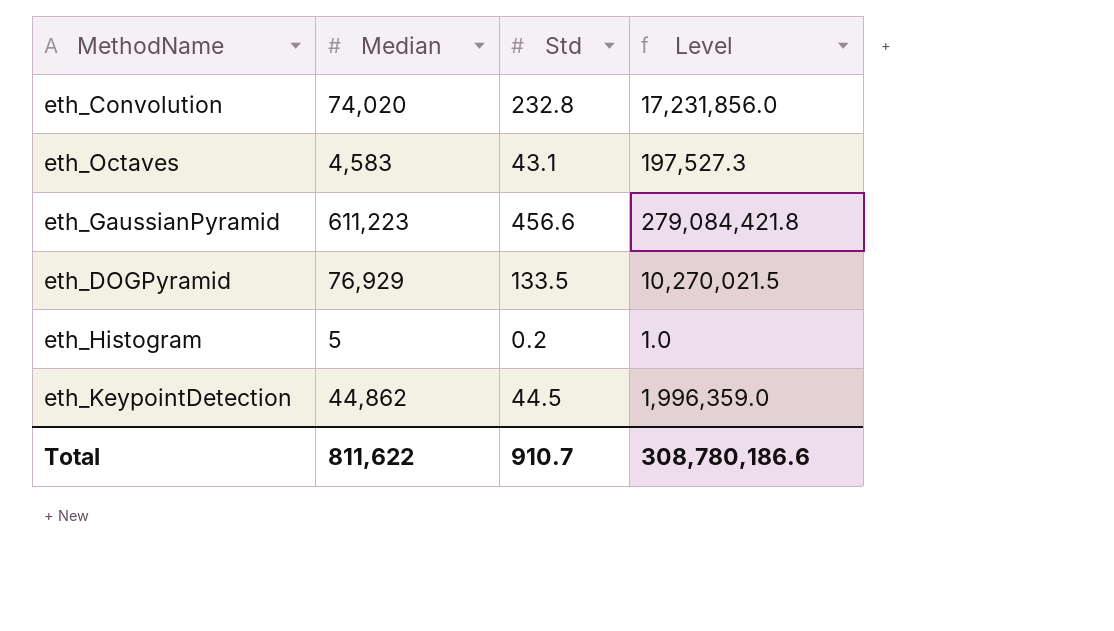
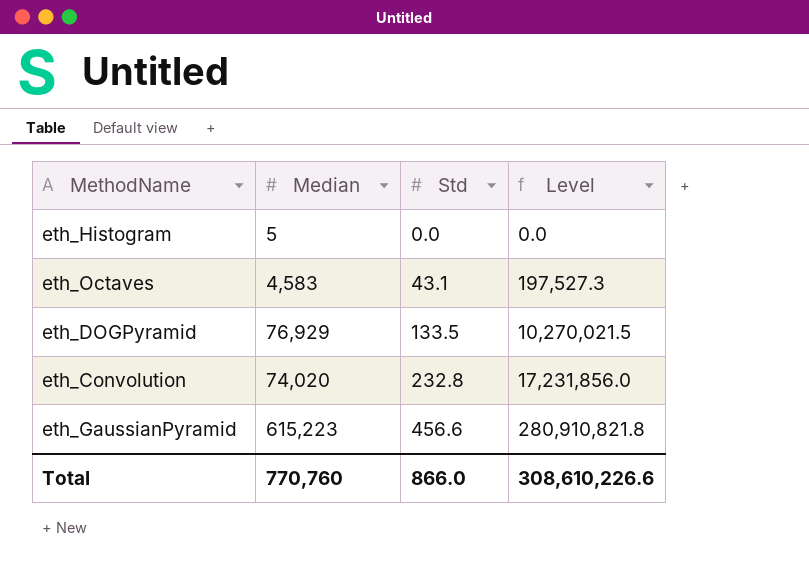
row order: none -> Std ascending
row eth_KeypointDetection: 44,862 | 44.5 | 1,996,359.0 -> none
eth_Histogram | Std: 0.2 -> 0.0
eth_Histogram | Level: 1.0 -> 0.0
eth_GaussianPyramid | Median: 611,223 -> 615,223
eth_GaussianPyramid | Level: 279,084,421.8 -> 280,910,821.8
Total | Median: 811,622 -> 770,760
Total | Std: 910.7 -> 866.0
Total | Level: 308,780,186.6 -> 308,610,226.6

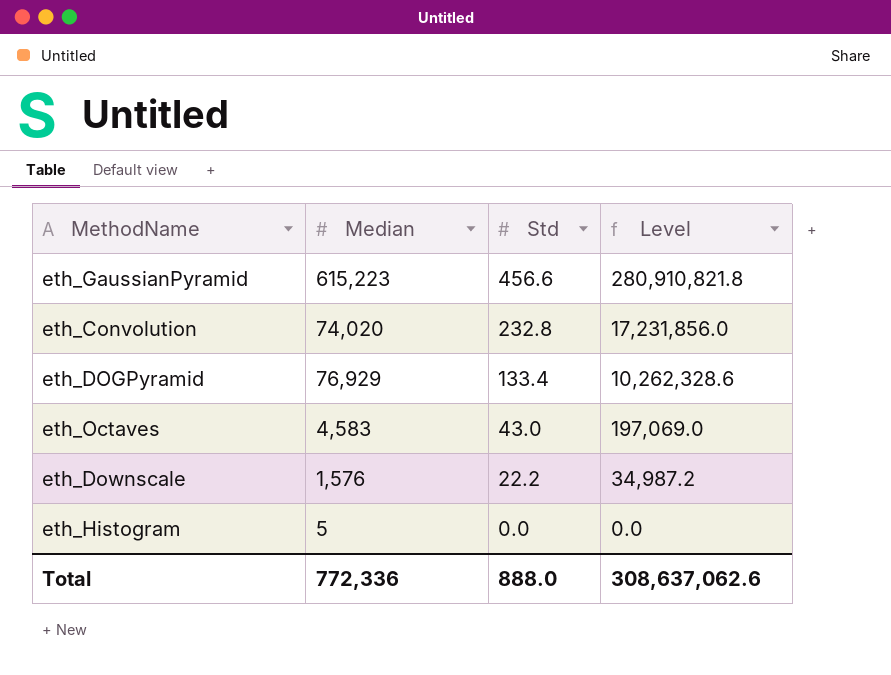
row order: Std ascending -> Std descending
eth_DOGPyramid | Std: 133.5 -> 133.4
eth_DOGPyramid | Level: 10,270,021.5 -> 10,262,328.6
eth_Octaves | Std: 43.1 -> 43.0
eth_Octaves | Level: 197,527.3 -> 197,069.0
row eth_Downscale: none -> 1,576 | 22.2 | 34,987.2
Total | Median: 770,760 -> 772,336
Total | Std: 866.0 -> 888.0
Total | Level: 308,610,226.6 -> 308,637,062.6

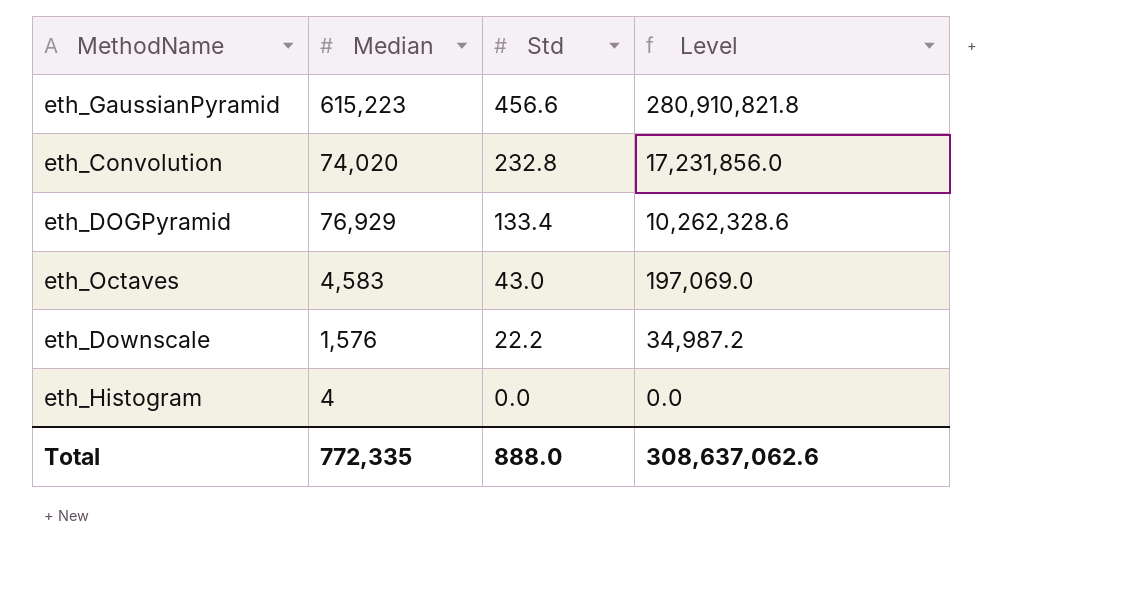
eth_Histogram | Median: 5 -> 4
Total | Median: 772,336 -> 772,335

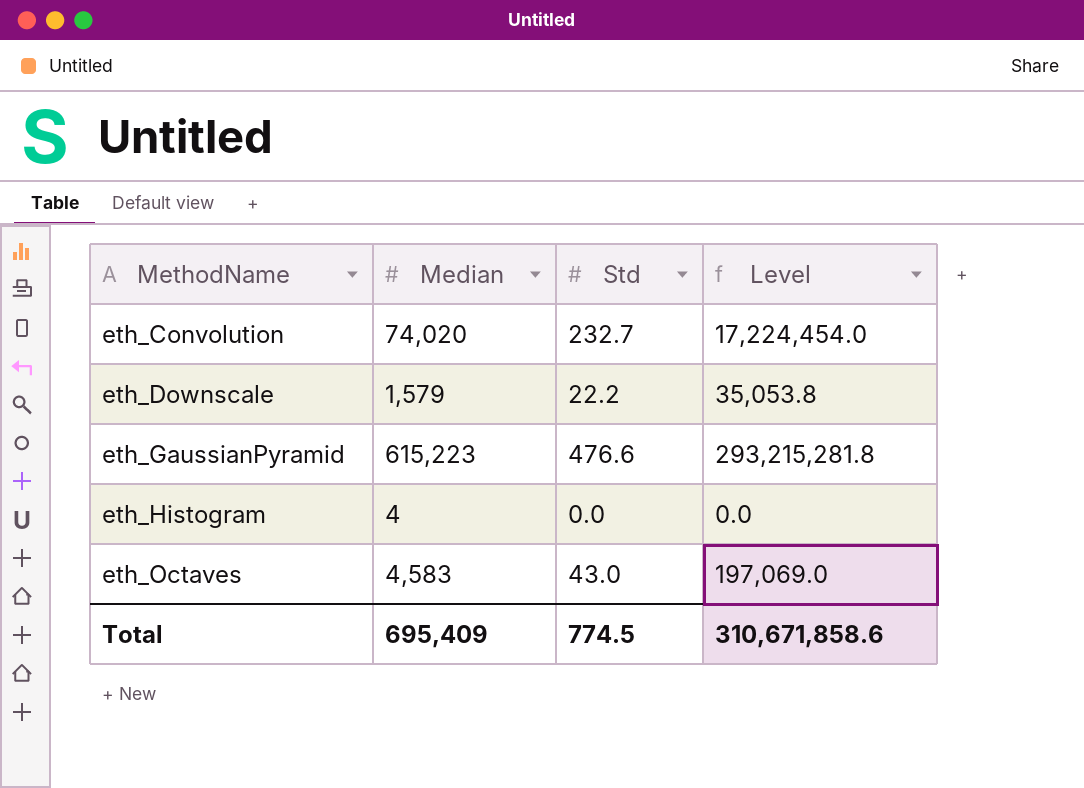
row order: Std descending -> MethodName ascending
row eth_DOGPyramid: 76,929 | 133.4 | 10,262,328.6 -> none
eth_Convolution | Std: 232.8 -> 232.7
eth_Convolution | Level: 17,231,856.0 -> 17,224,454.0
eth_Downscale | Median: 1,576 -> 1,579
eth_Downscale | Level: 34,987.2 -> 35,053.8
eth_GaussianPyramid | Std: 456.6 -> 476.6
eth_GaussianPyramid | Level: 280,910,821.8 -> 293,215,281.8
Total | Median: 772,335 -> 695,409
Total | Std: 888.0 -> 774.5
Total | Level: 308,637,062.6 -> 310,671,858.6

